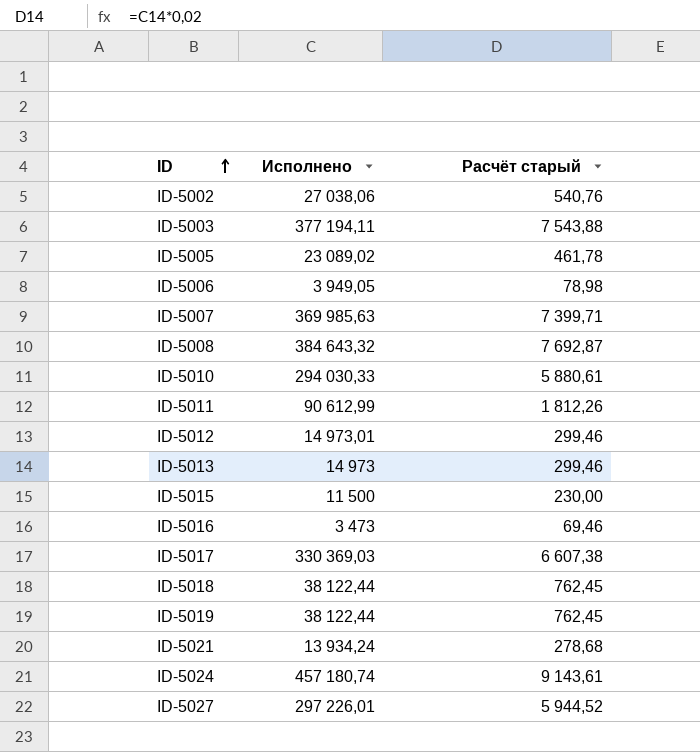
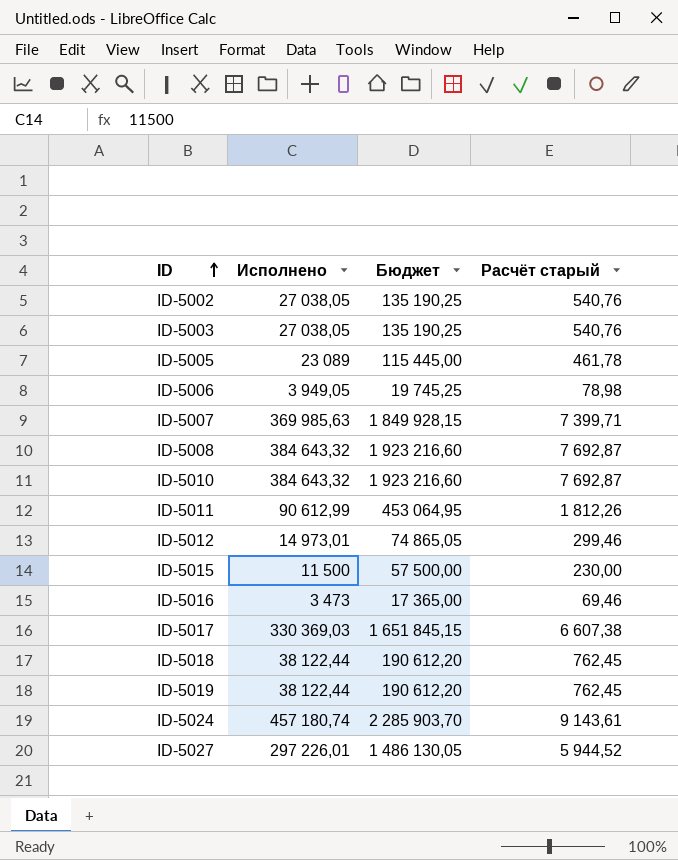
column Бюджет | formula: none -> [Исполнено] * 5
row ID-5013: 14 973 | 299,46 -> none
row ID-5021: 13 934,24 | 278,68 -> none
ID-5002 | Исполнено: 27 038,06 -> 27 038,05
ID-5003 | Исполнено: 377 194,11 -> 27 038,05
ID-5003 | Расчёт старый: 7 543,88 -> 540,76
ID-5005 | Исполнено: 23 089,02 -> 23 089
ID-5010 | Исполнено: 294 030,33 -> 384 643,32
ID-5010 | Расчёт старый: 5 880,61 -> 7 692,87

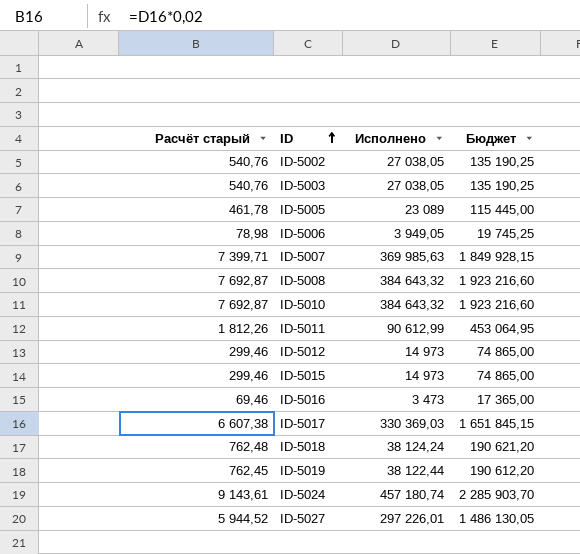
column Расчёт старый | position: 4 -> 1
ID-5012 | Исполнено: 14 973,01 -> 14 973
ID-5012 | Бюджет: 74 865,05 -> 74 865,00
ID-5015 | Расчёт старый: 230,00 -> 299,46
ID-5015 | Исполнено: 11 500 -> 14 973
ID-5015 | Бюджет: 57 500,00 -> 74 865,00
ID-5018 | Расчёт старый: 762,45 -> 762,48
ID-5018 | Исполнено: 38 122,44 -> 38 124,24
ID-5018 | Бюджет: 190 612,20 -> 190 621,20

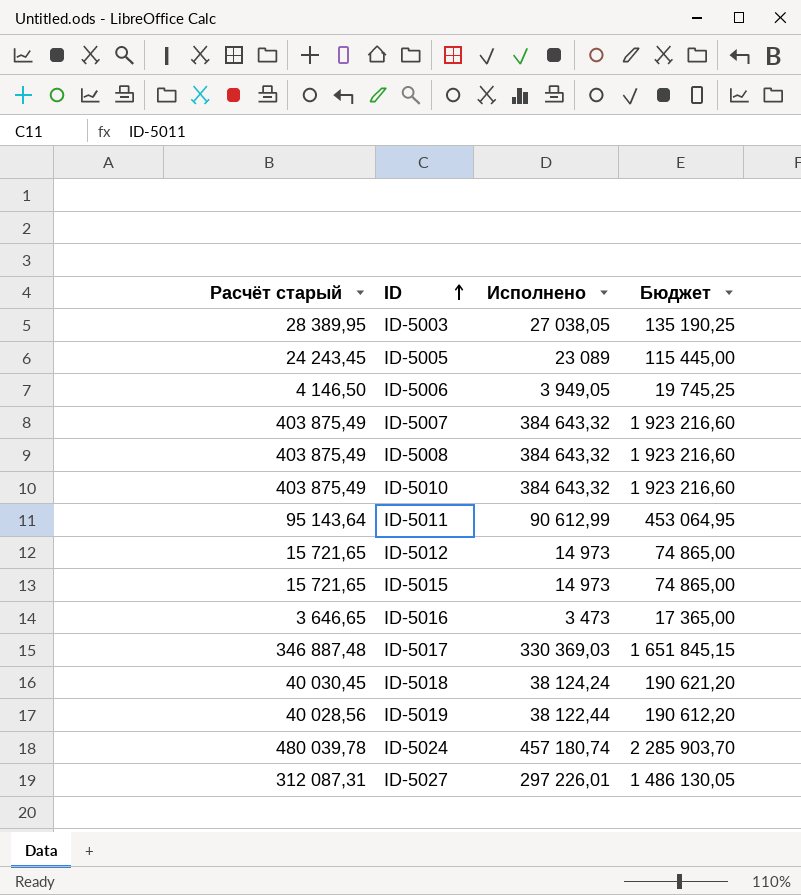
column Расчёт старый | formula: [Исполнено] * 0,02 -> [Исполнено] * 1,05
row ID-5002: 540,76 | 27 038,05 | 135 190,25 -> none
ID-5007 | Исполнено: 369 985,63 -> 384 643,32
ID-5007 | Бюджет: 1 849 928,15 -> 1 923 216,60

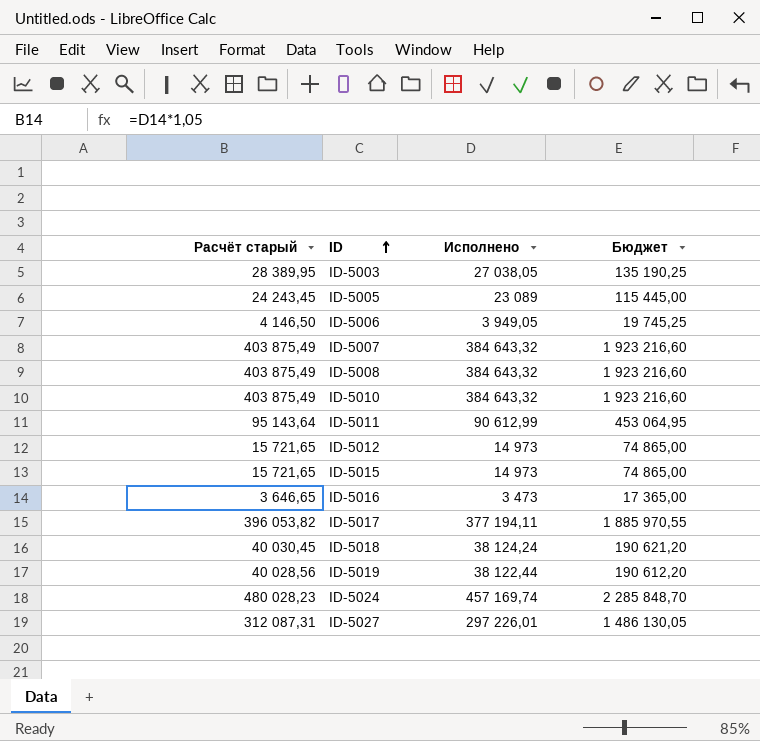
ID-5017 | Расчёт старый: 346 887,48 -> 396 053,82
ID-5017 | Исполнено: 330 369,03 -> 377 194,11
ID-5017 | Бюджет: 1 651 845,15 -> 1 885 970,55
ID-5024 | Расчёт старый: 480 039,78 -> 480 028,23
ID-5024 | Исполнено: 457 180,74 -> 457 169,74
ID-5024 | Бюджет: 2 285 903,70 -> 2 285 848,70

